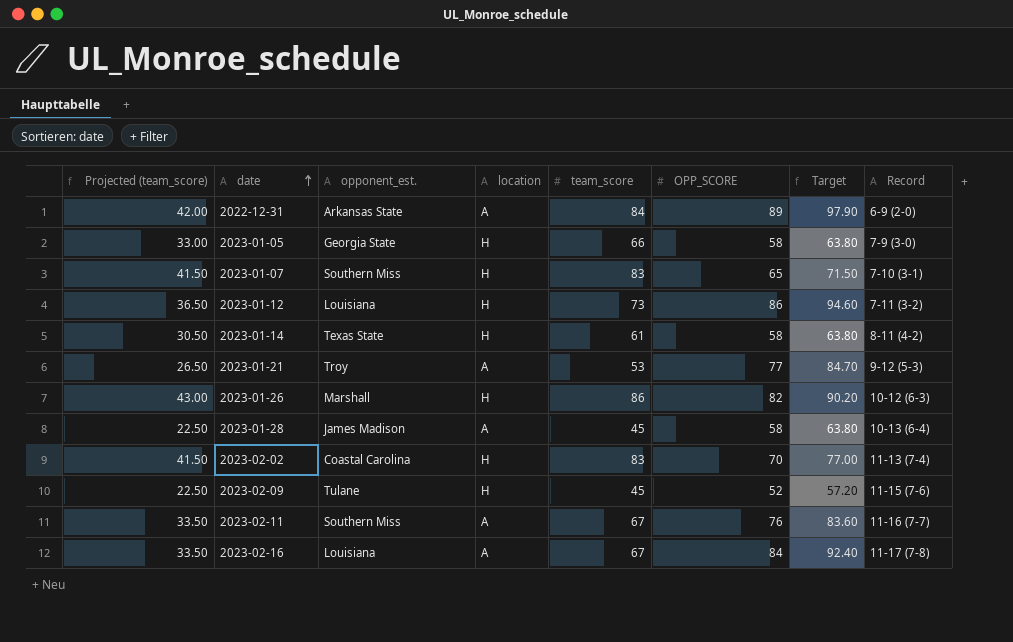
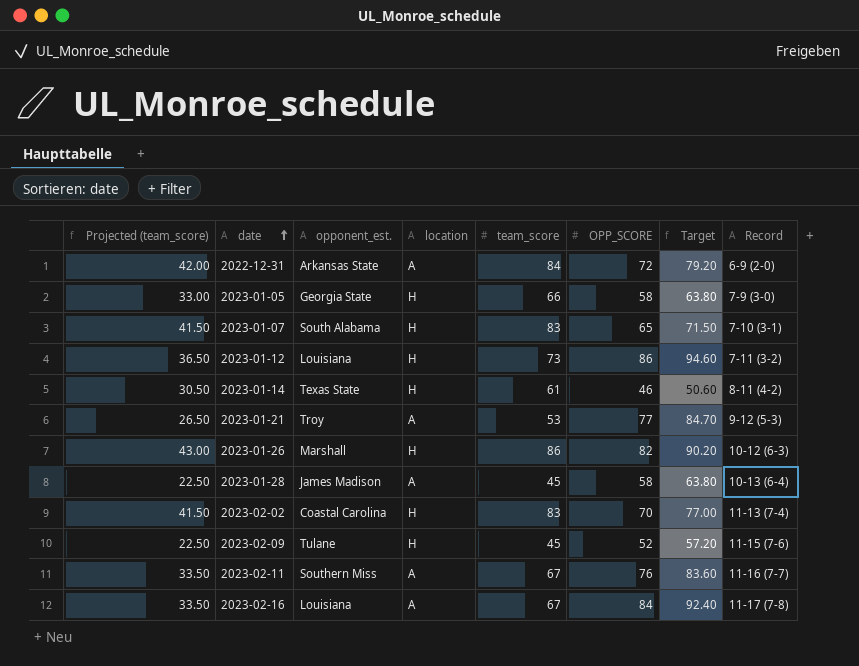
2022-12-31 | OPP_SCORE: 89 -> 72
2022-12-31 | Target: 97.90 -> 79.20
2023-01-07 | opponent_est.: Southern Miss -> South Alabama
2023-01-14 | OPP_SCORE: 58 -> 46
2023-01-14 | Target: 63.80 -> 50.60

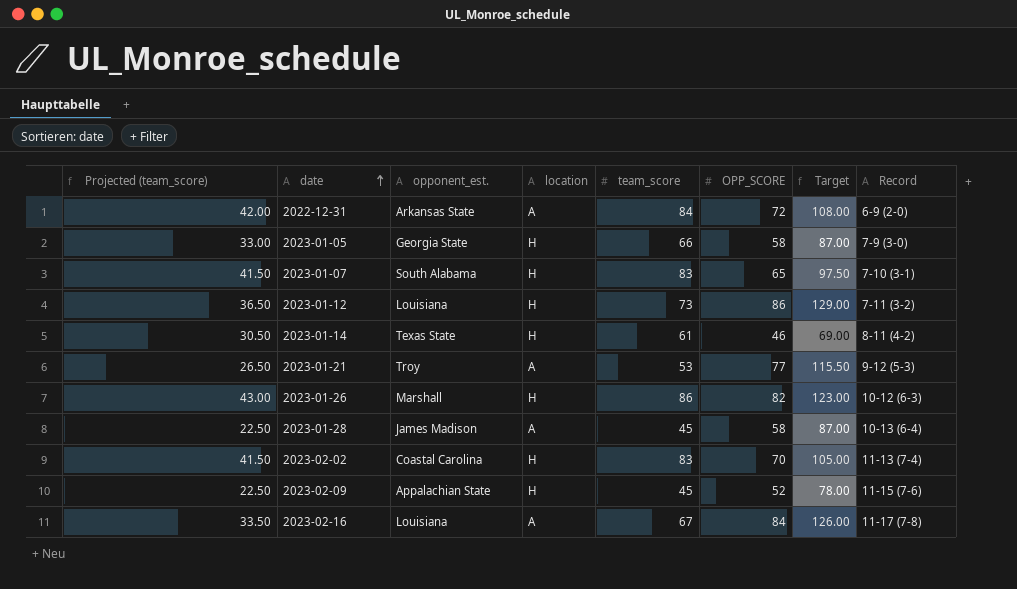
column Target | formula: [OPP_SCORE] * 1.1 -> [OPP_SCORE] * 1.5
row 2023-02-11: 33.50 | Southern Miss | A | 67 | 76 | 83.60 | 11-16 (7-7) -> none
2023-02-09 | opponent_est.: Tulane -> Appalachian State

